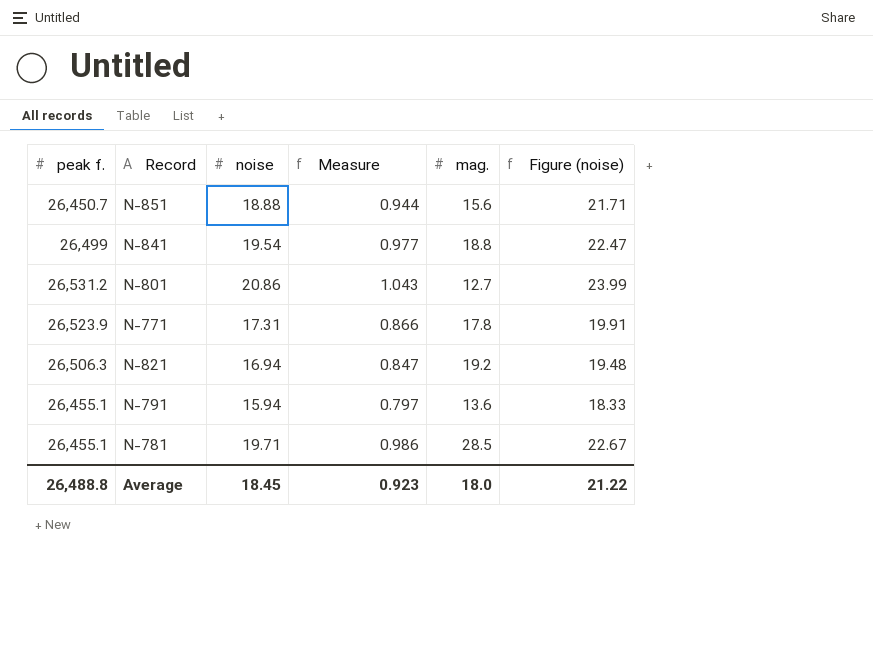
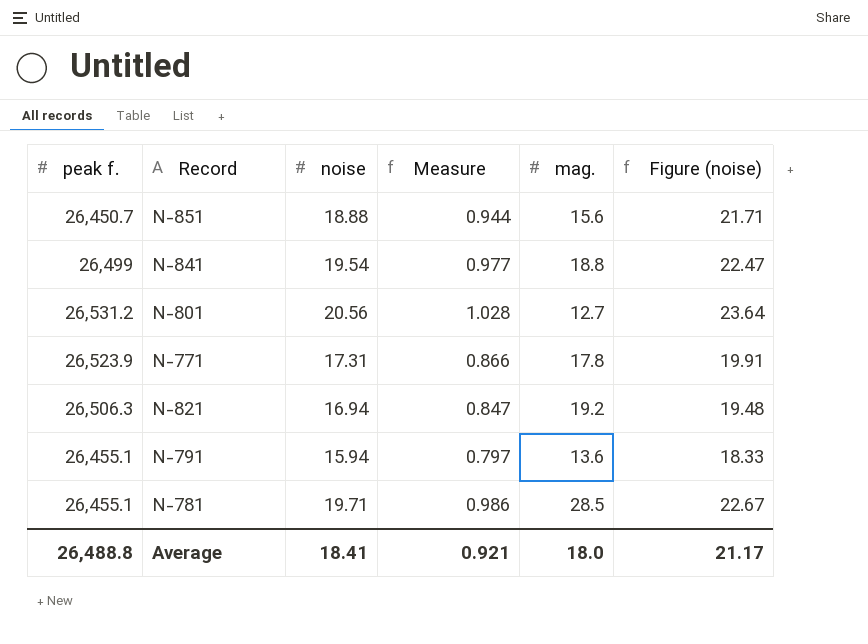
N-801 | noise: 20.86 -> 20.56
N-801 | Measure: 1.043 -> 1.028
N-801 | Figure (noise): 23.99 -> 23.64
Average | noise: 18.45 -> 18.41
Average | Measure: 0.923 -> 0.921
Average | Figure (noise): 21.22 -> 21.17

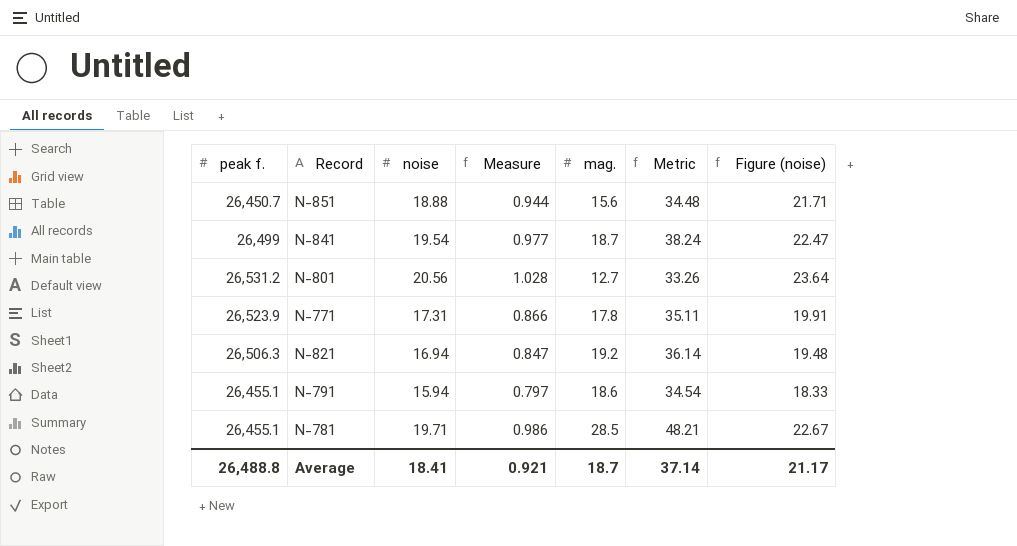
column Metric | formula: none -> [noise] + [mag.]
N-841 | mag.: 18.8 -> 18.7
N-791 | mag.: 13.6 -> 18.6
Average | mag.: 18.0 -> 18.7

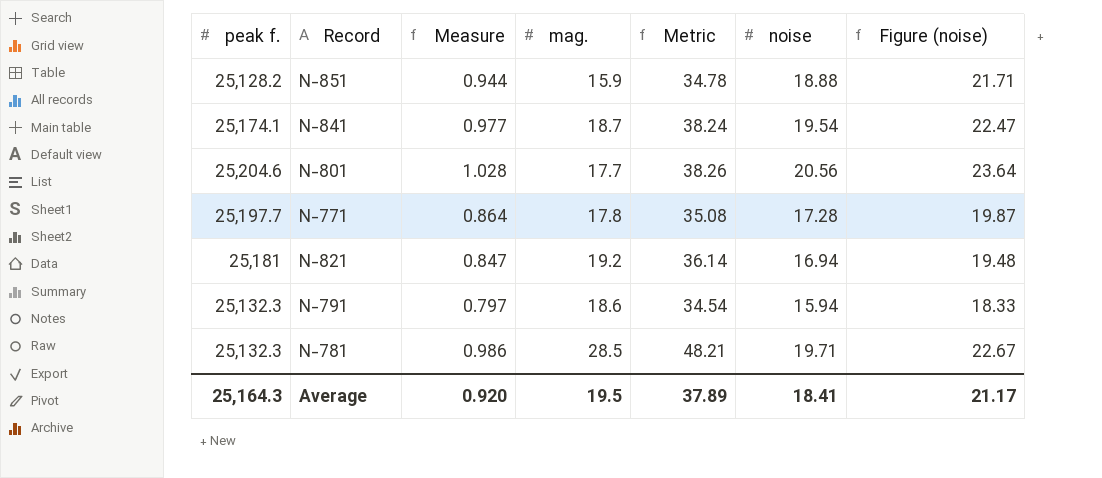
column noise | position: 3 -> 6
N-851 | peak f.: 26,450.7 -> 25,128.2
N-851 | mag.: 15.6 -> 15.9
N-851 | Metric: 34.48 -> 34.78
N-841 | peak f.: 26,499 -> 25,174.1
N-801 | peak f.: 26,531.2 -> 25,204.6
N-801 | mag.: 12.7 -> 17.7
N-801 | Metric: 33.26 -> 38.26
N-771 | peak f.: 26,523.9 -> 25,197.7
N-771 | Measure: 0.866 -> 0.864
N-771 | Metric: 35.11 -> 35.08
N-771 | noise: 17.31 -> 17.28
N-771 | Figure (noise): 19.91 -> 19.87
N-821 | peak f.: 26,506.3 -> 25,181
N-791 | peak f.: 26,455.1 -> 25,132.3
N-781 | peak f.: 26,455.1 -> 25,132.3
Average | peak f.: 26,488.8 -> 25,164.3
Average | Measure: 0.921 -> 0.920
Average | mag.: 18.7 -> 19.5
Average | Metric: 37.14 -> 37.89

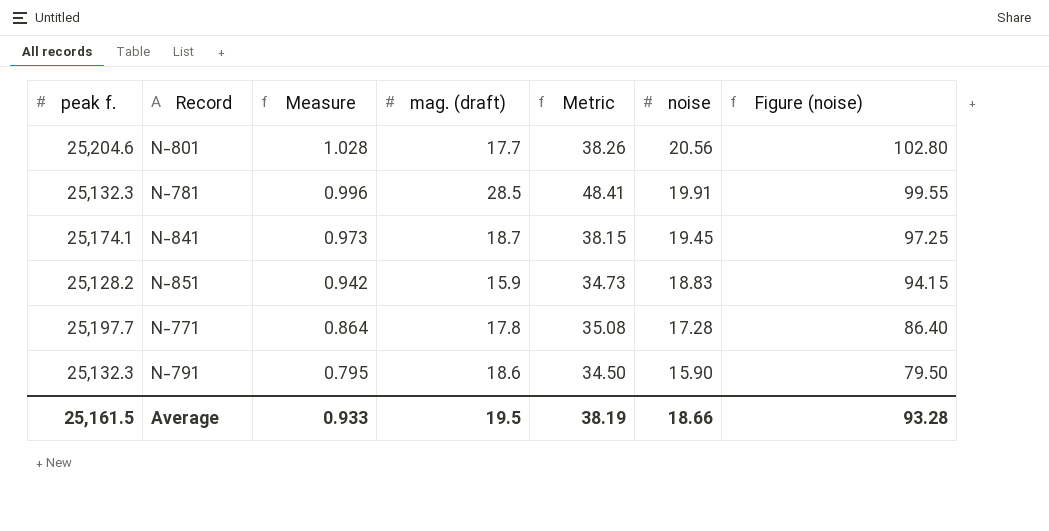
row order: none -> Measure descending
column name: mag. -> mag. (draft)
column Figure (noise) | formula: [noise] * 1.15 -> [noise] * 5
row N-821: 25,181 | 0.847 | 19.2 | 36.14 | 16.94 | 19.48 -> none
N-781 | Measure: 0.986 -> 0.996
N-781 | Metric: 48.21 -> 48.41
N-781 | noise: 19.71 -> 19.91
N-841 | Measure: 0.977 -> 0.973
N-841 | Metric: 38.24 -> 38.15
N-841 | noise: 19.54 -> 19.45
N-851 | Measure: 0.944 -> 0.942
N-851 | Metric: 34.78 -> 34.73
N-851 | noise: 18.88 -> 18.83
N-791 | Measure: 0.797 -> 0.795
N-791 | Metric: 34.54 -> 34.50
N-791 | noise: 15.94 -> 15.90
Average | peak f.: 25,164.3 -> 25,161.5
Average | Measure: 0.920 -> 0.933
Average | Metric: 37.89 -> 38.19
Average | noise: 18.41 -> 18.66
Average | Figure (noise): 21.17 -> 93.28

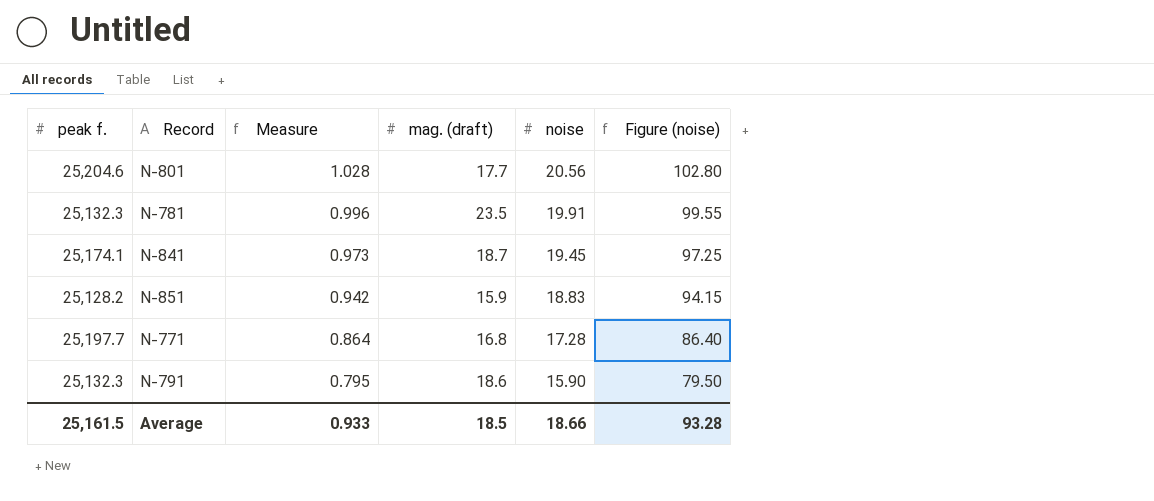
column Metric | formula: [mag. (draft)] + [noise] -> none
N-781 | mag. (draft): 28.5 -> 23.5
N-771 | mag. (draft): 17.8 -> 16.8
Average | mag. (draft): 19.5 -> 18.5

